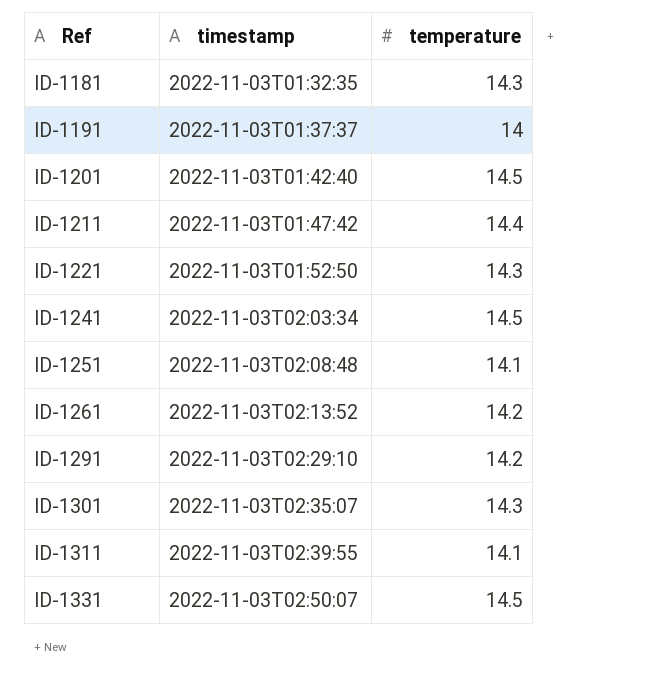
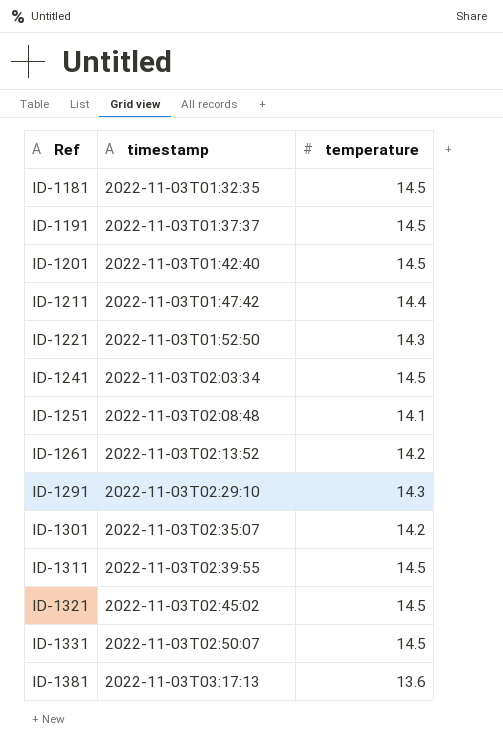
ID-1181 | temperature: 14.3 -> 14.5
ID-1191 | temperature: 14 -> 14.5
ID-1291 | temperature: 14.2 -> 14.3
ID-1301 | temperature: 14.3 -> 14.2
ID-1311 | temperature: 14.1 -> 14.5
row ID-1321: none -> 2022-11-03T02:45:02 | 14.5
row ID-1381: none -> 2022-11-03T03:17:13 | 13.6

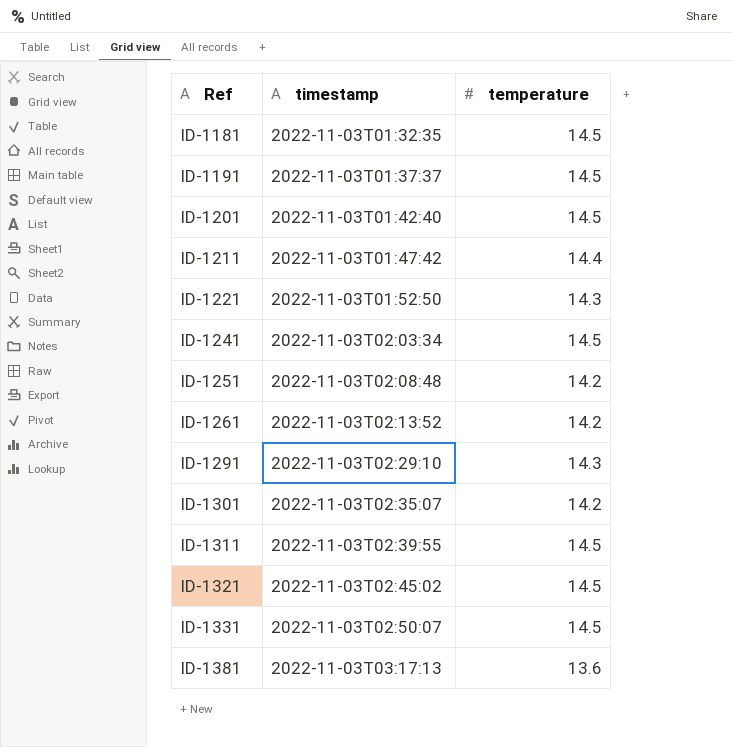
ID-1251 | temperature: 14.1 -> 14.2

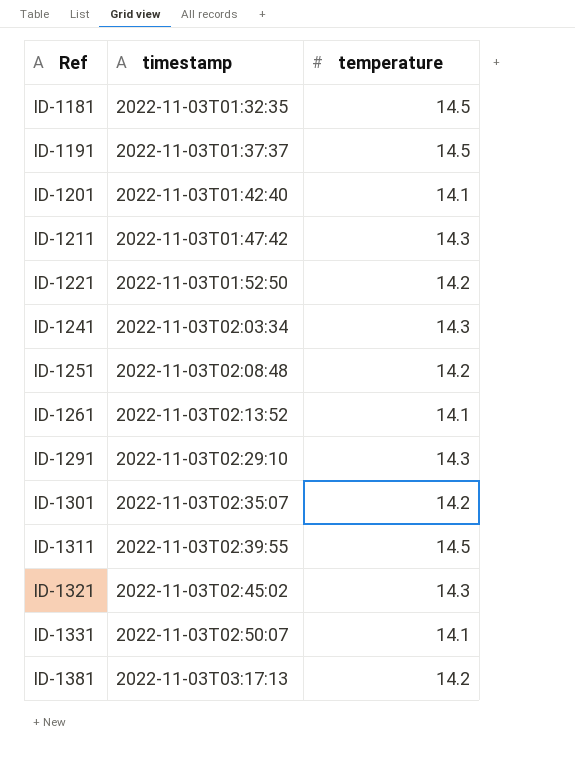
ID-1201 | temperature: 14.5 -> 14.1
ID-1211 | temperature: 14.4 -> 14.3
ID-1221 | temperature: 14.3 -> 14.2
ID-1241 | temperature: 14.5 -> 14.3
ID-1261 | temperature: 14.2 -> 14.1
ID-1321 | temperature: 14.5 -> 14.3
ID-1331 | temperature: 14.5 -> 14.1
ID-1381 | temperature: 13.6 -> 14.2

